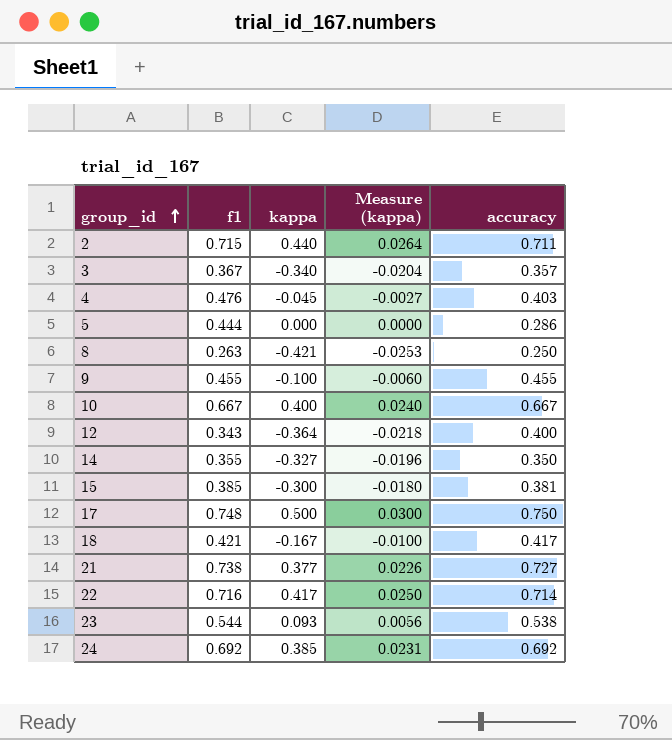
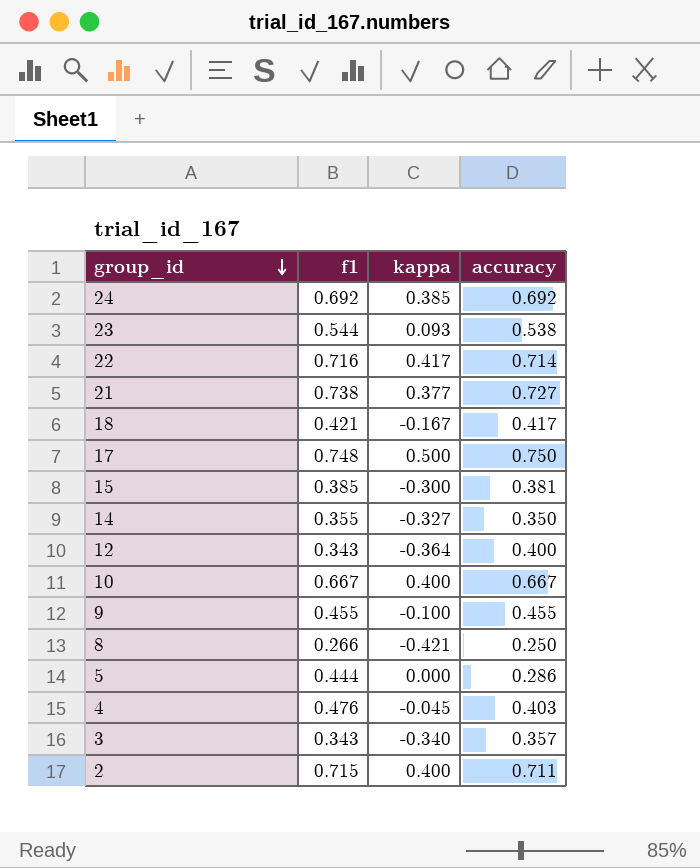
row order: group_id ascending -> group_id descending
column Measure (kappa) | formula: [kappa] * 0.06 -> none
8 | f1: 0.263 -> 0.266
3 | f1: 0.367 -> 0.343
2 | kappa: 0.440 -> 0.400

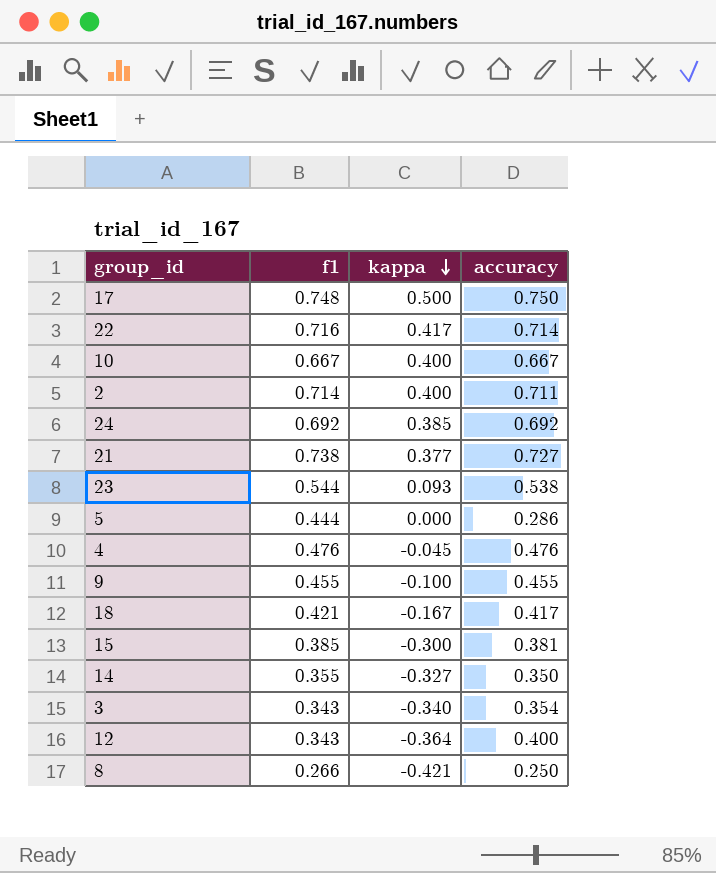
row order: group_id descending -> kappa descending
2 | f1: 0.715 -> 0.714
4 | accuracy: 0.403 -> 0.476
3 | accuracy: 0.357 -> 0.354

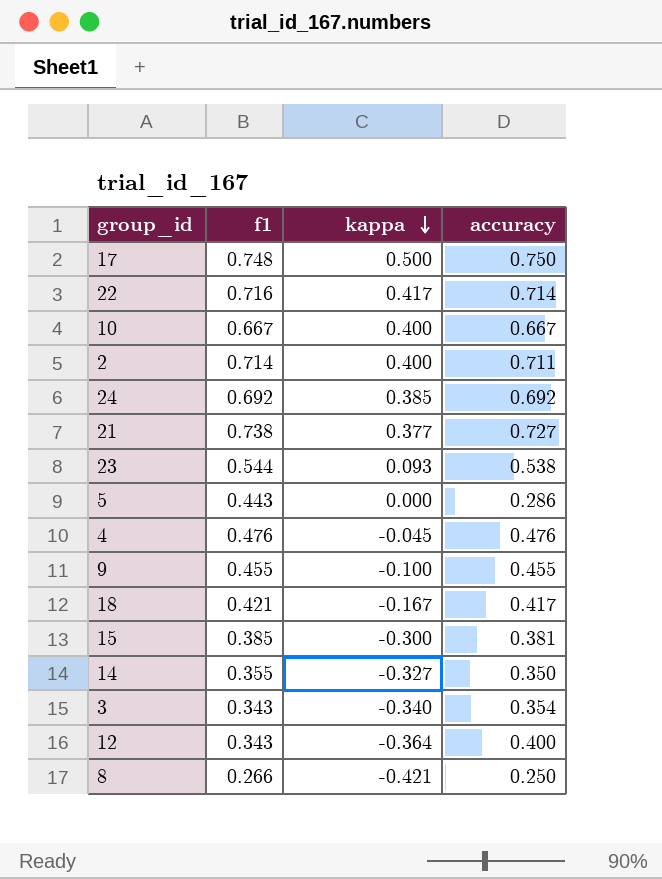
5 | f1: 0.444 -> 0.443

